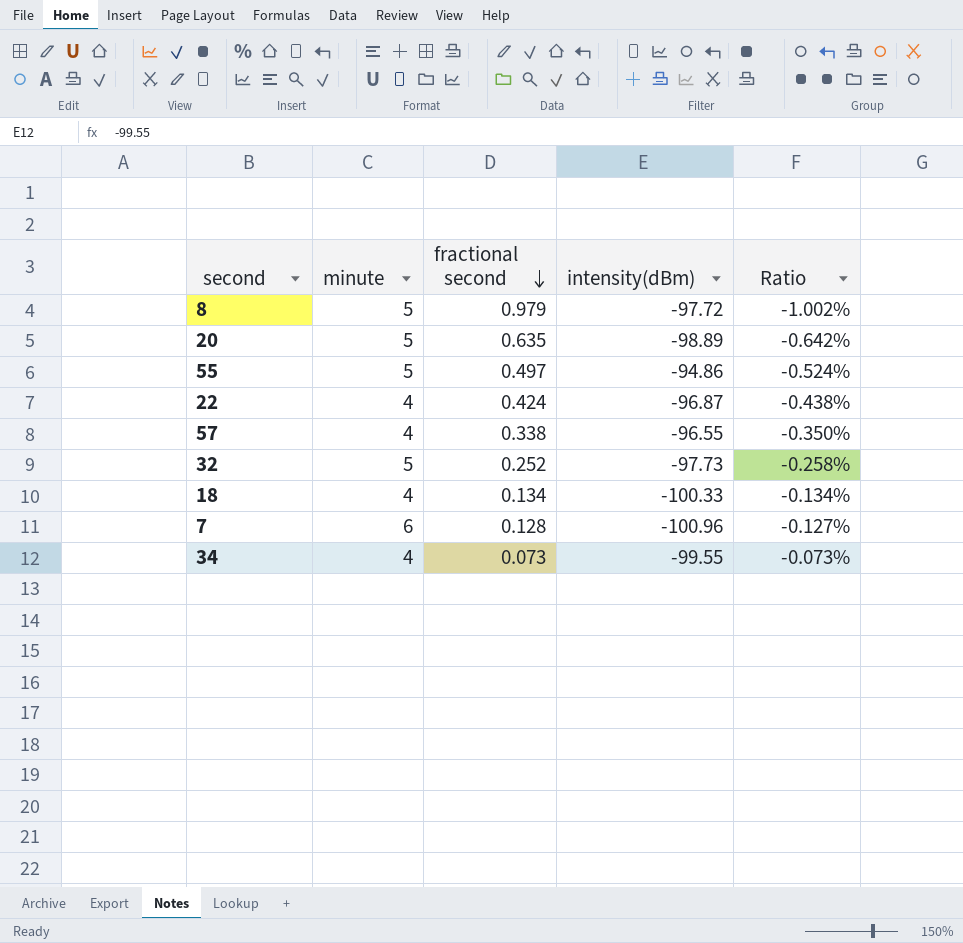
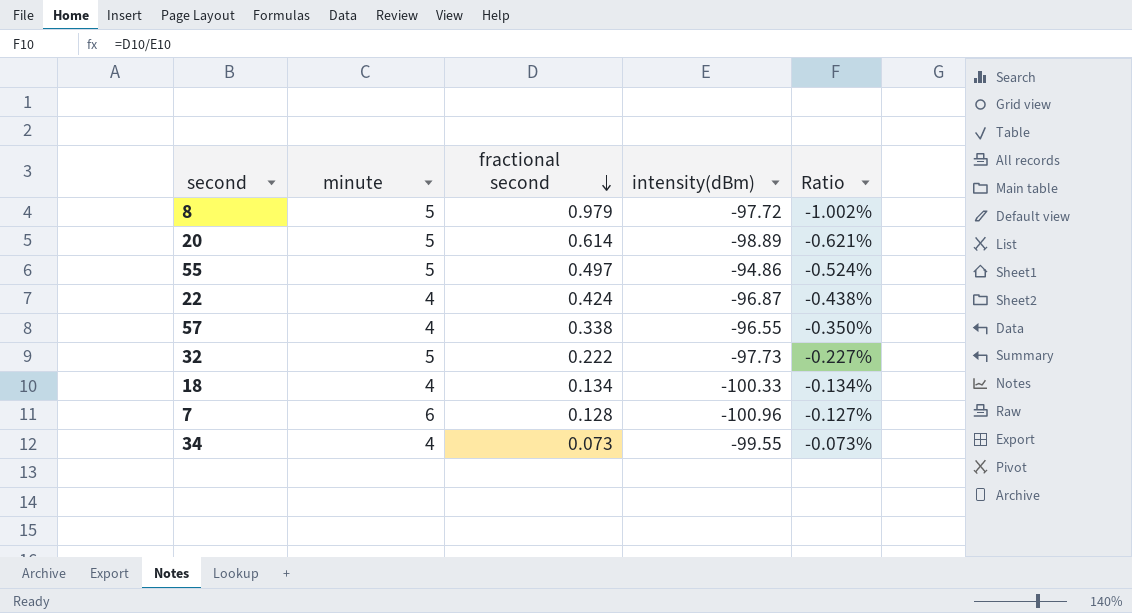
20 | fractional second: 0.635 -> 0.614
20 | Ratio: -0.642% -> -0.621%
32 | fractional second: 0.252 -> 0.222
32 | Ratio: -0.258% -> -0.227%

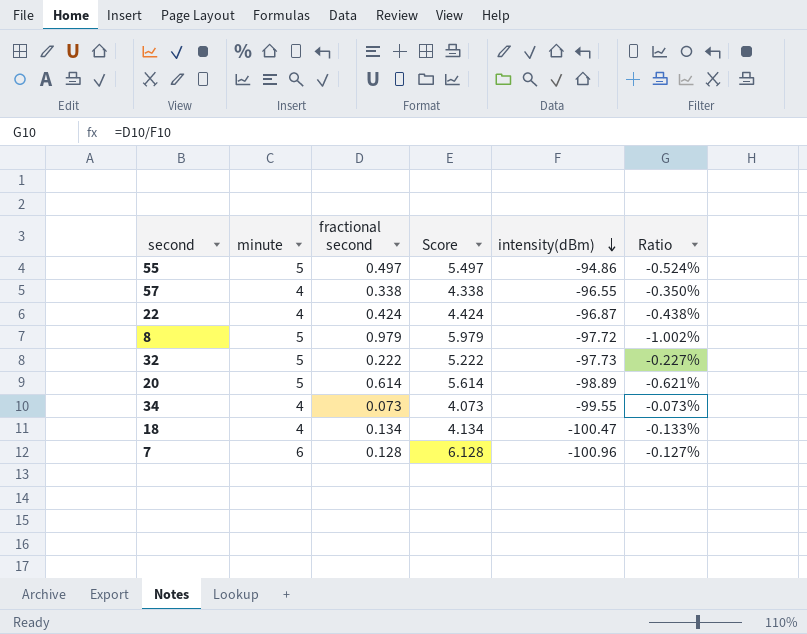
row order: fractional second descending -> intensity(dBm) descending
column Score | formula: none -> [minute] + [fractional second]
18 | intensity(dBm): -100.33 -> -100.47
18 | Ratio: -0.134% -> -0.133%

